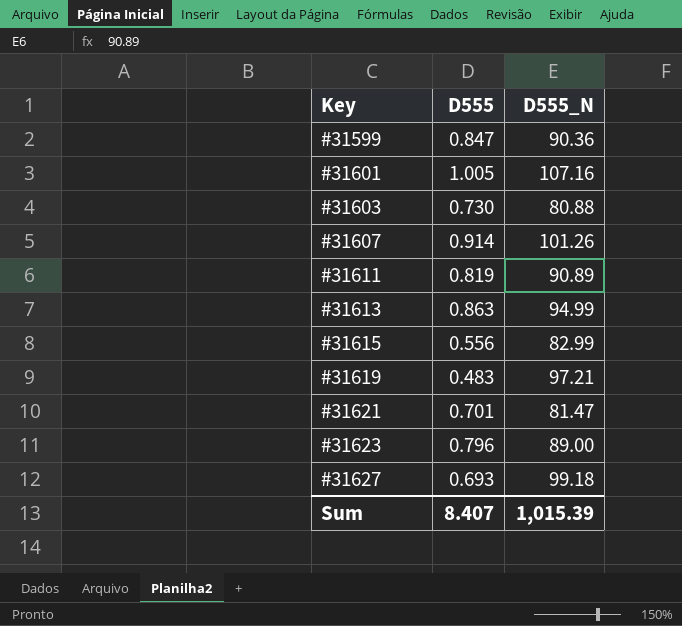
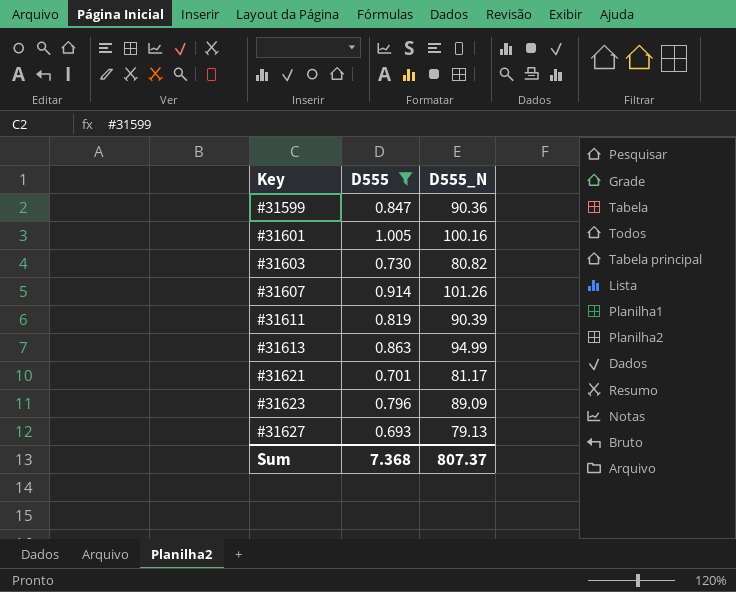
filter: none -> D555 >= 0.693
#31601 | D555_N: 107.16 -> 100.16
#31603 | D555_N: 80.88 -> 80.82
#31611 | D555_N: 90.89 -> 90.39
#31621 | D555_N: 81.47 -> 81.17
#31623 | D555_N: 89.00 -> 89.09
#31627 | D555_N: 99.18 -> 79.13
Sum | D555: 8.407 -> 7.368
Sum | D555_N: 1,015.39 -> 807.37

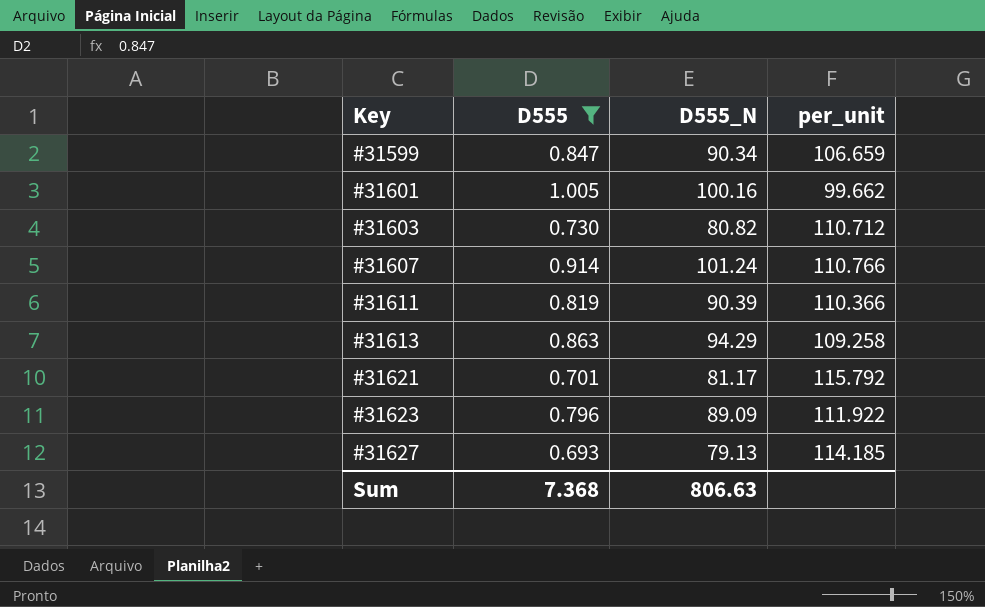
column per_unit | formula: none -> [D555_N] / [D555]
#31599 | D555_N: 90.36 -> 90.34
#31607 | D555_N: 101.26 -> 101.24
#31613 | D555_N: 94.99 -> 94.29
Sum | D555_N: 807.37 -> 806.63

